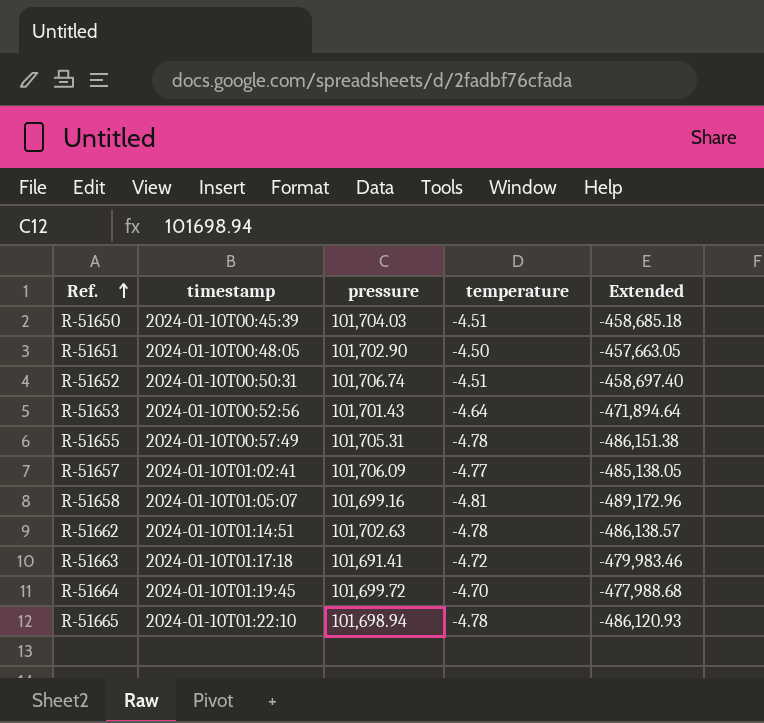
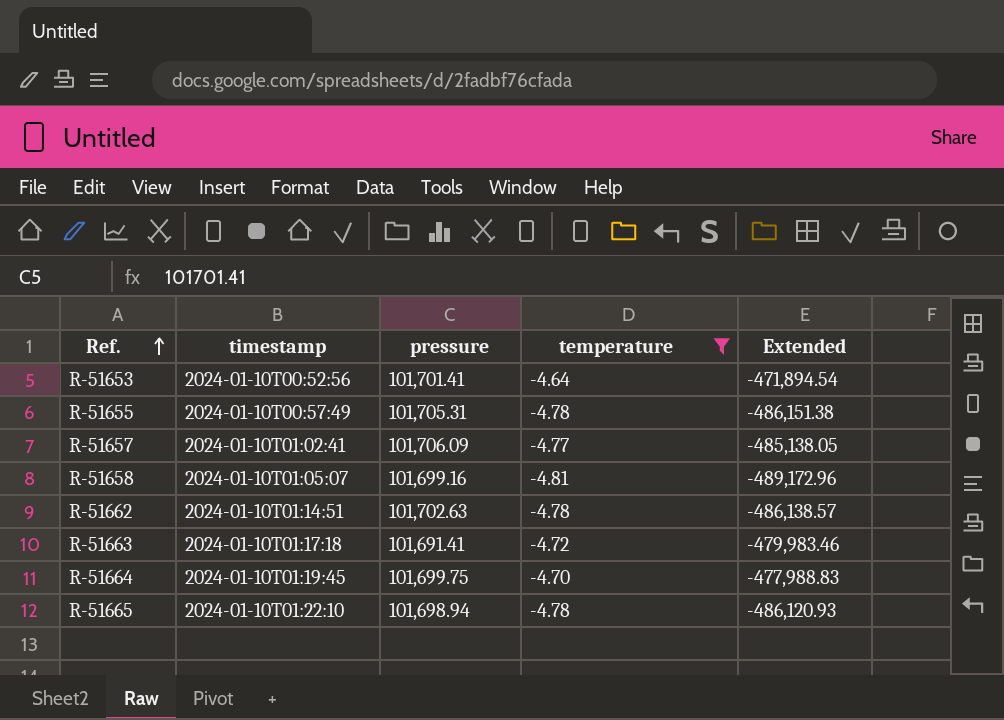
filter: none -> temperature <= -4.64
R-51653 | pressure: 101,701.43 -> 101,701.41
R-51653 | Extended: -471,894.64 -> -471,894.54
R-51664 | pressure: 101,699.72 -> 101,699.75
R-51664 | Extended: -477,988.68 -> -477,988.83

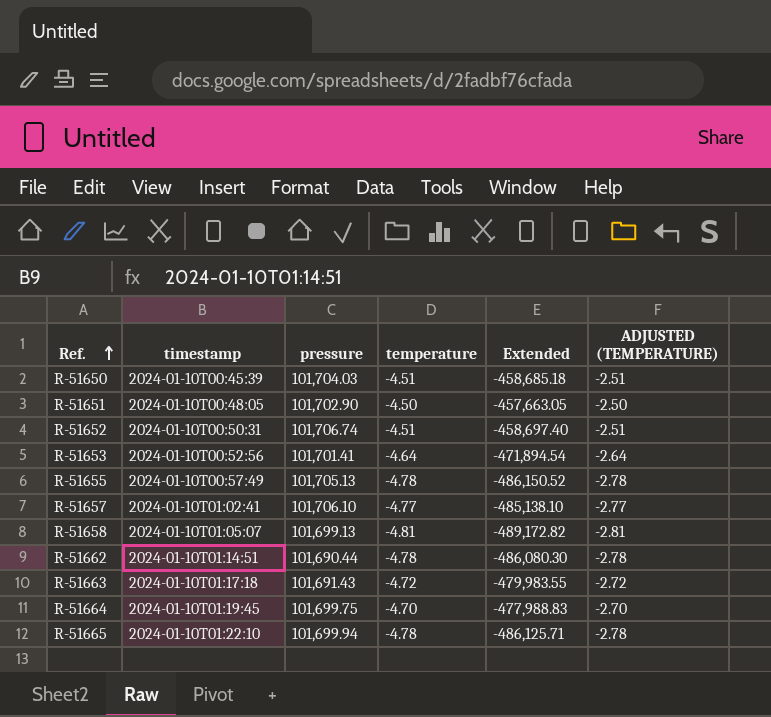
filter: temperature <= -4.64 -> none
column ADJUSTED (TEMPERATURE) | formula: none -> [temperature] + 2
R-51655 | pressure: 101,705.31 -> 101,705.13
R-51655 | Extended: -486,151.38 -> -486,150.52
R-51657 | pressure: 101,706.09 -> 101,706.10
R-51657 | Extended: -485,138.05 -> -485,138.10
R-51658 | pressure: 101,699.16 -> 101,699.13
R-51658 | Extended: -489,172.96 -> -489,172.82
R-51662 | pressure: 101,702.63 -> 101,690.44
R-51662 | Extended: -486,138.57 -> -486,080.30
R-51663 | pressure: 101,691.41 -> 101,691.43
R-51663 | Extended: -479,983.46 -> -479,983.55
R-51665 | pressure: 101,698.94 -> 101,699.94
R-51665 | Extended: -486,120.93 -> -486,125.71

